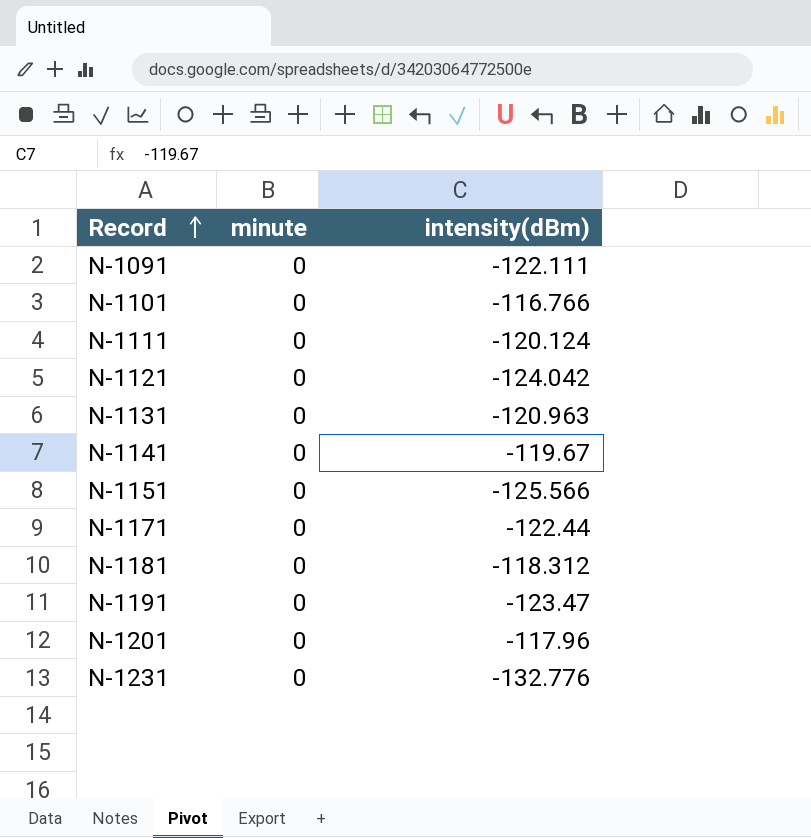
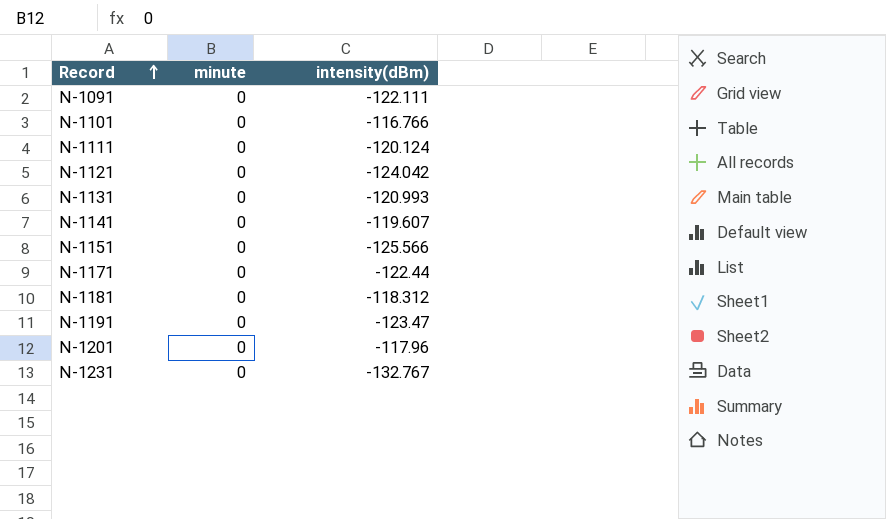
N-1131 | intensity(dBm): -120.963 -> -120.993
N-1141 | intensity(dBm): -119.67 -> -119.607
N-1231 | intensity(dBm): -132.776 -> -132.767

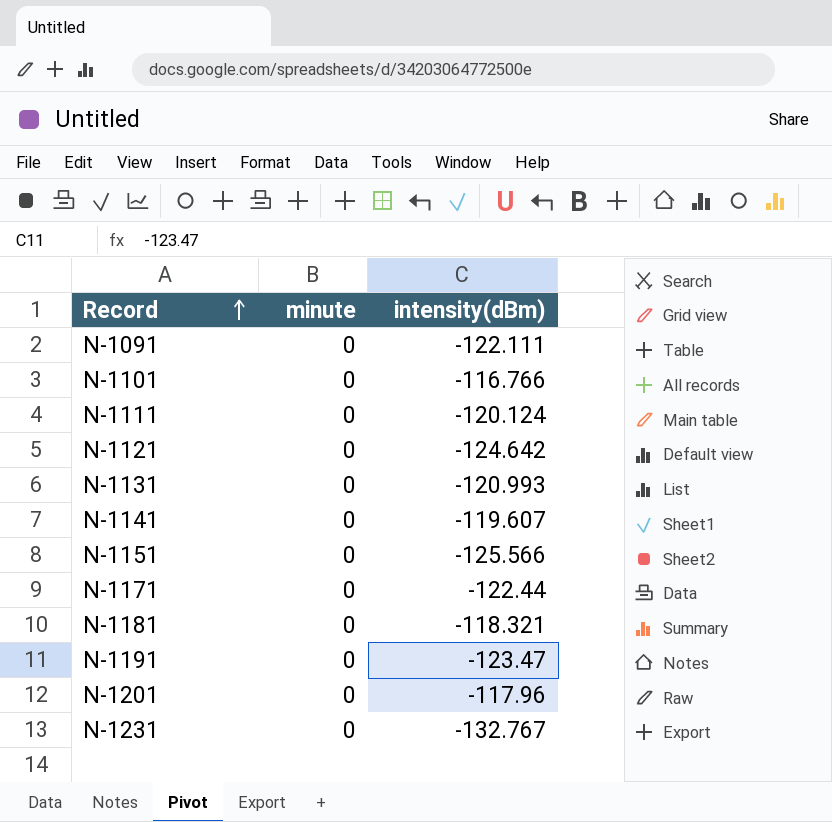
N-1121 | intensity(dBm): -124.042 -> -124.642
N-1181 | intensity(dBm): -118.312 -> -118.321

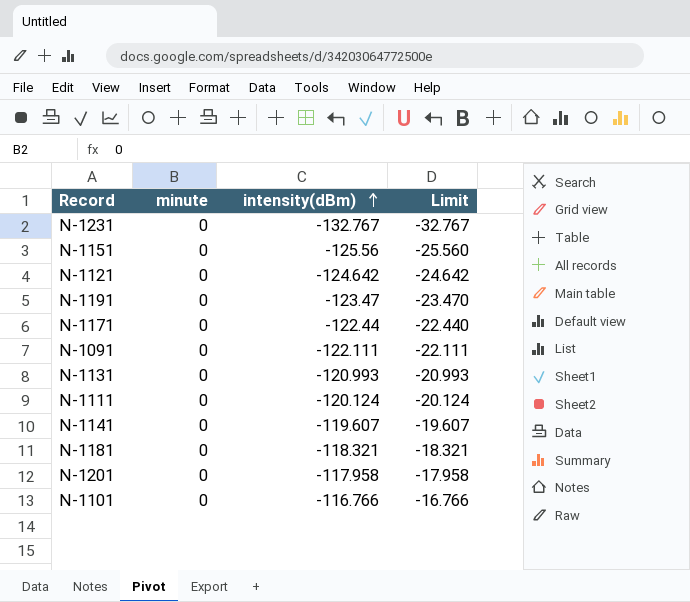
row order: Record ascending -> intensity(dBm) ascending
column Limit | formula: none -> [intensity(dBm)] + 100
N-1151 | intensity(dBm): -125.566 -> -125.56
N-1201 | intensity(dBm): -117.96 -> -117.958

